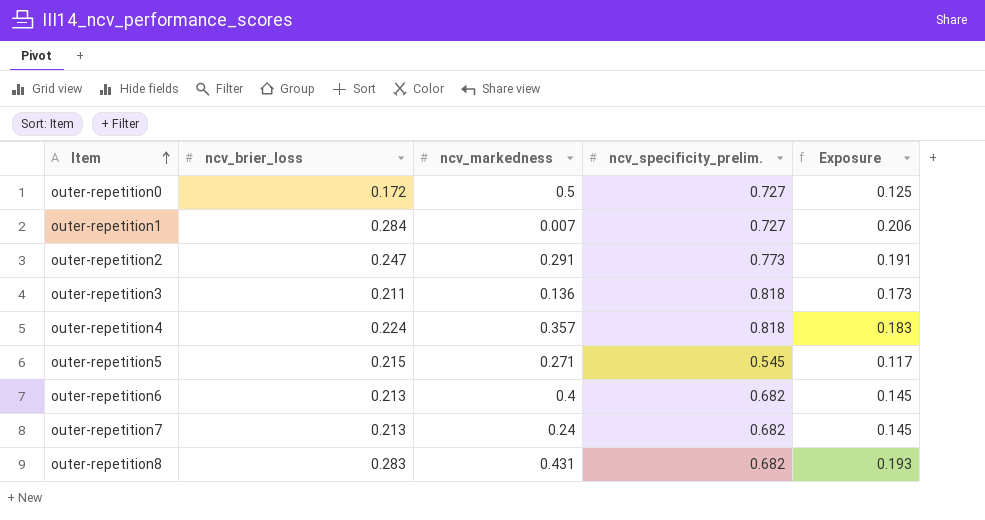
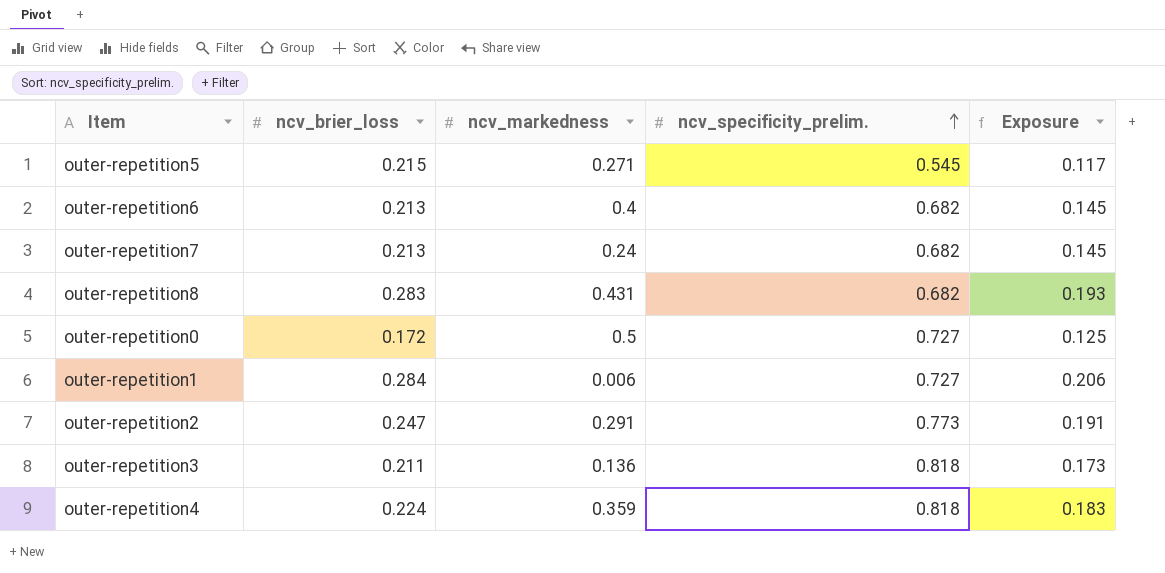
row order: Item ascending -> ncv_specificity_prelim. ascending
outer-repetition1 | ncv_markedness: 0.007 -> 0.006
outer-repetition4 | ncv_markedness: 0.357 -> 0.359

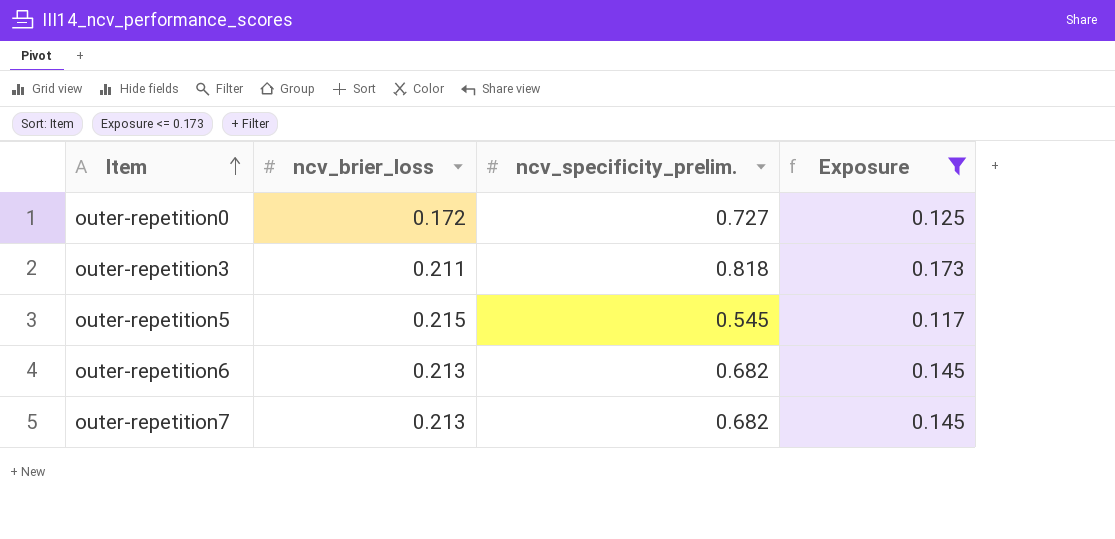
filter: none -> Exposure <= 0.173
row order: ncv_specificity_prelim. ascending -> Item ascending
column ncv_markedness | position: 3 -> none

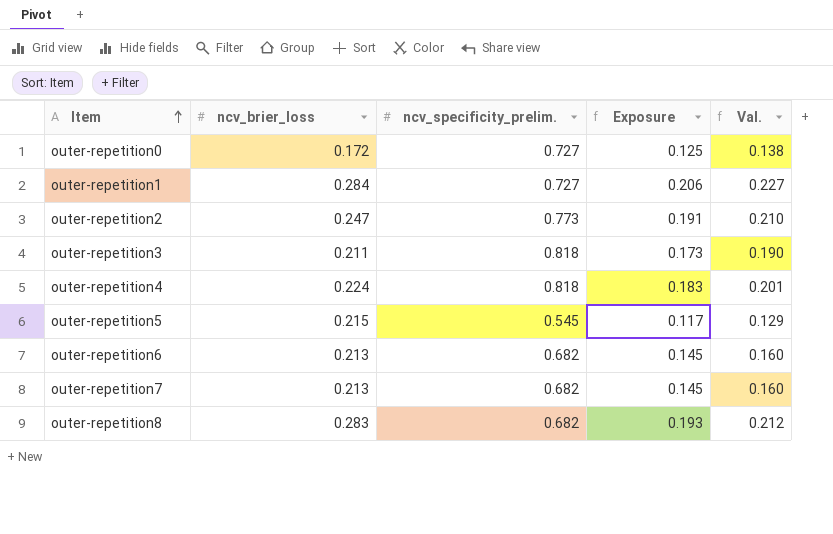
filter: Exposure <= 0.173 -> none
column Val. | formula: none -> [Exposure] * 1.1

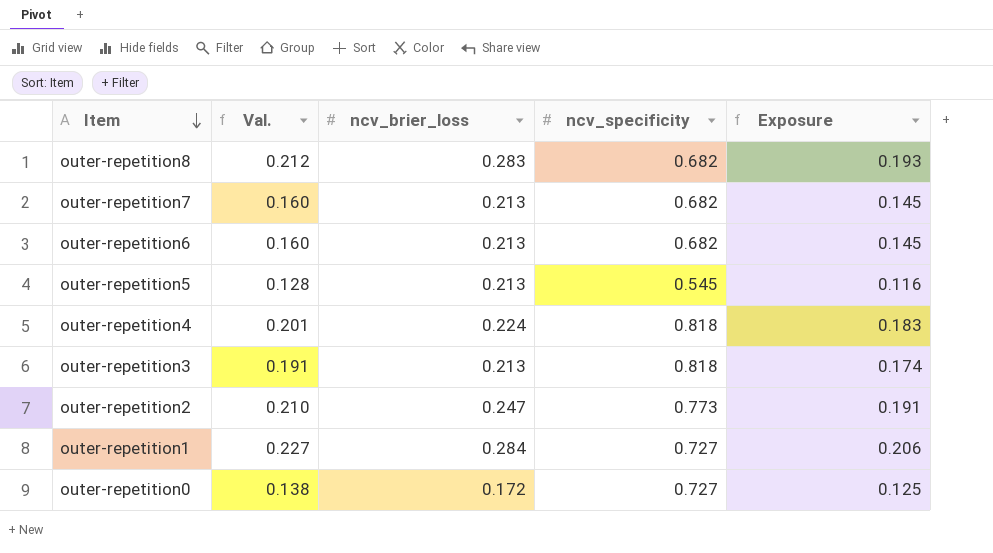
row order: Item ascending -> Item descending
column Val. | position: 5 -> 2
column name: ncv_specificity_prelim. -> ncv_specificity
outer-repetition5 | Val.: 0.129 -> 0.128
outer-repetition5 | ncv_brier_loss: 0.215 -> 0.213
outer-repetition5 | Exposure: 0.117 -> 0.116
outer-repetition3 | Val.: 0.190 -> 0.191
outer-repetition3 | ncv_brier_loss: 0.211 -> 0.213
outer-repetition3 | Exposure: 0.173 -> 0.174

